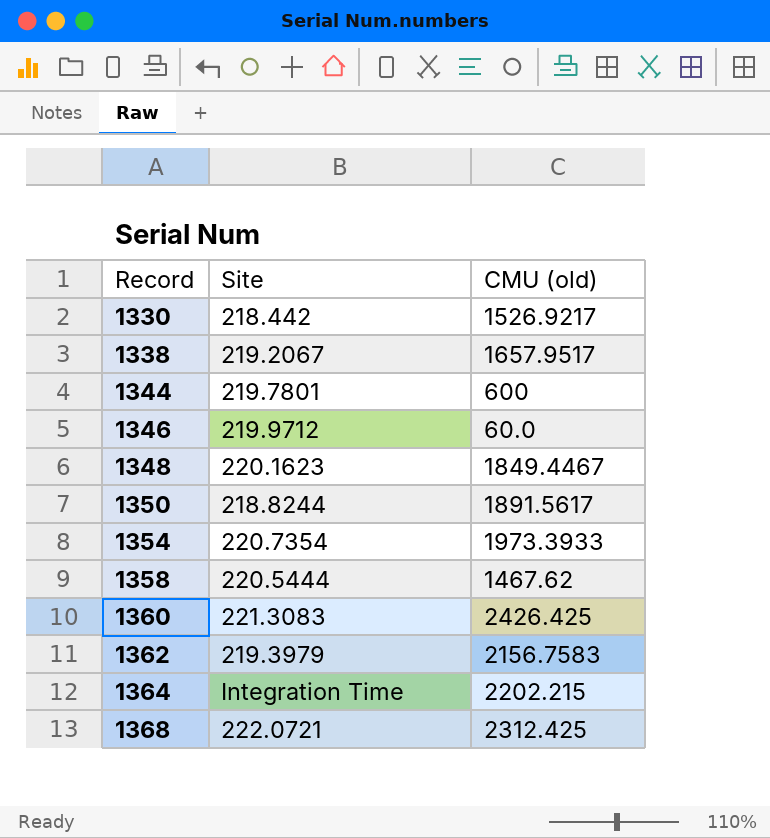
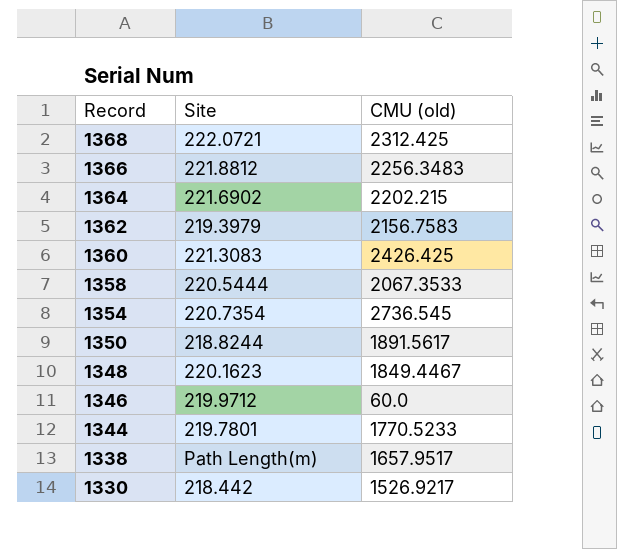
row order: Record ascending -> Record descending
row 1366: none -> 221.8812 | 2256.3483
1364 | Site: Integration Time -> 221.6902
1358 | CMU (old): 1467.62 -> 2067.3533
1354 | CMU (old): 1973.3933 -> 2736.545
1344 | CMU (old): 600 -> 1770.5233
1338 | Site: 219.2067 -> Path Length(m)

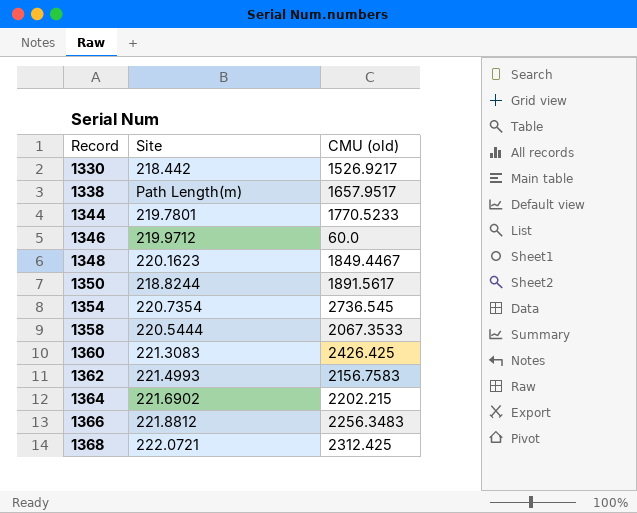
row order: Record descending -> Record ascending
1362 | Site: 219.3979 -> 221.4993

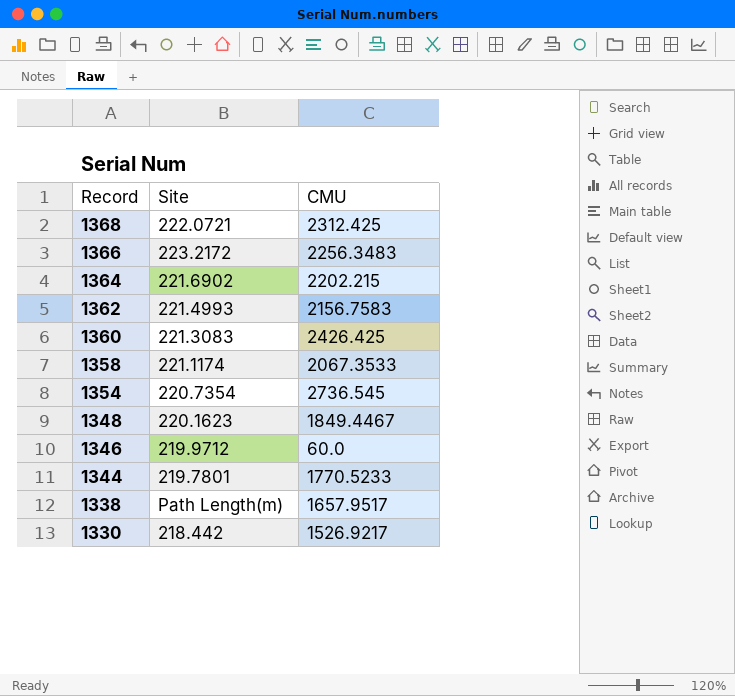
row order: Record ascending -> Record descending
column name: CMU (old) -> CMU
row 1350: 218.8244 | 1891.5617 -> none
1366 | Site: 221.8812 -> 223.2172
1358 | Site: 220.5444 -> 221.1174

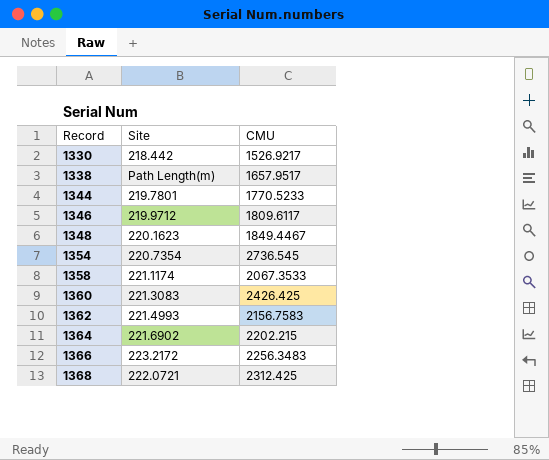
row order: Record descending -> Record ascending
1346 | CMU: 60.0 -> 1809.6117

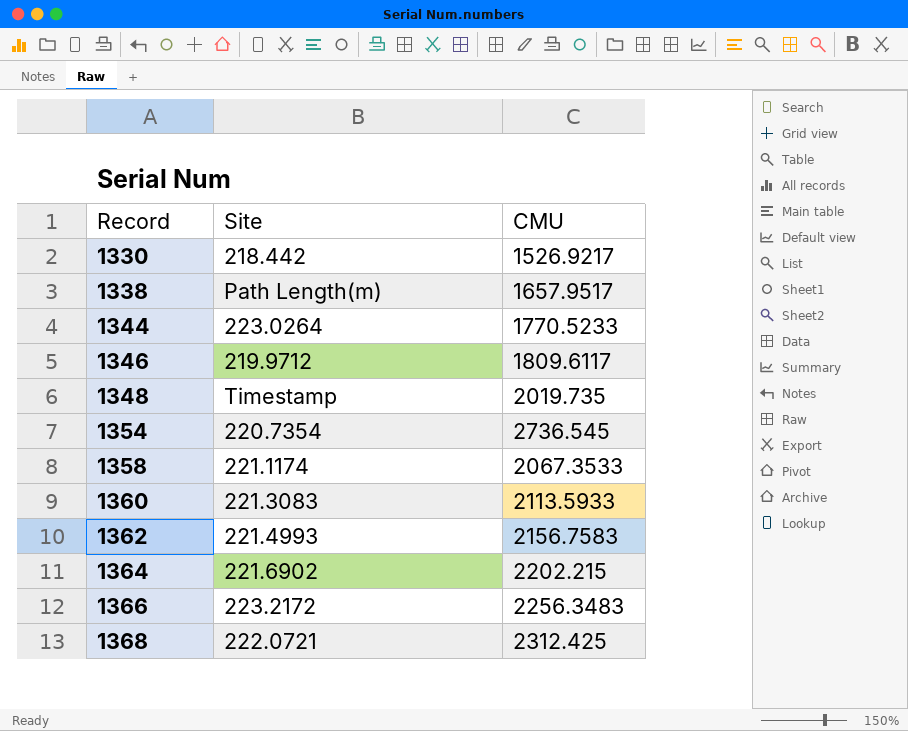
1344 | Site: 219.7801 -> 223.0264
1348 | Site: 220.1623 -> Timestamp
1348 | CMU: 1849.4467 -> 2019.735
1360 | CMU: 2426.425 -> 2113.5933

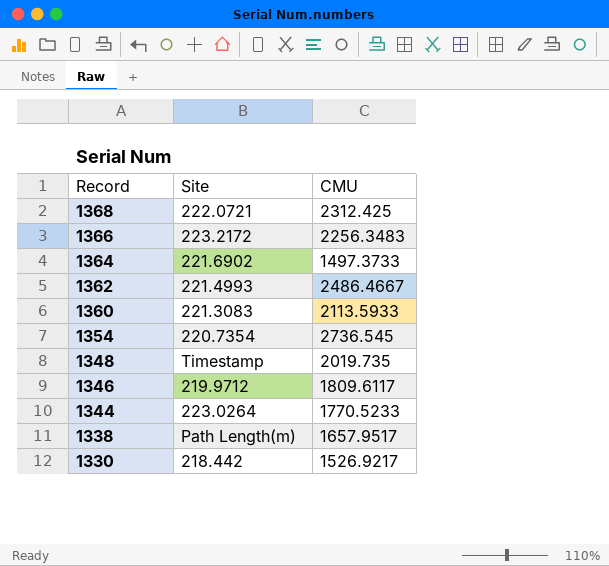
row order: Record ascending -> Record descending
row 1358: 221.1174 | 2067.3533 -> none
1364 | CMU: 2202.215 -> 1497.3733
1362 | CMU: 2156.7583 -> 2486.4667

